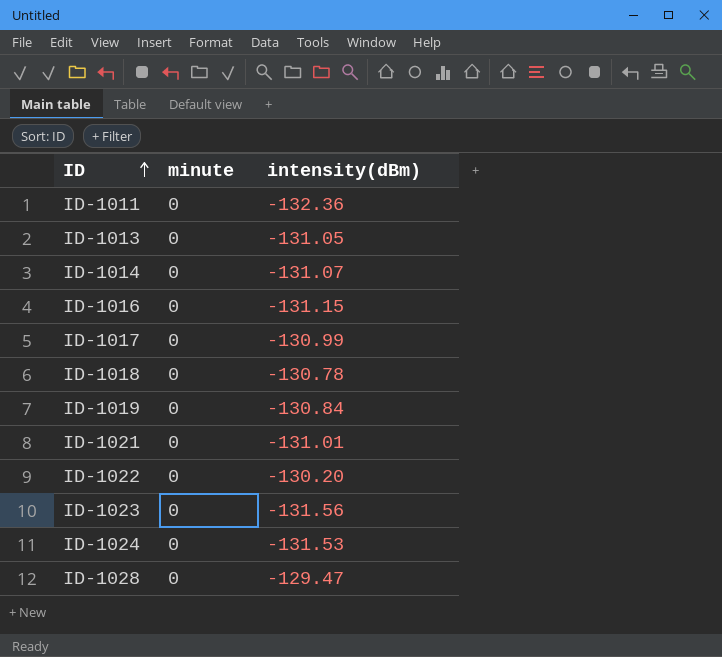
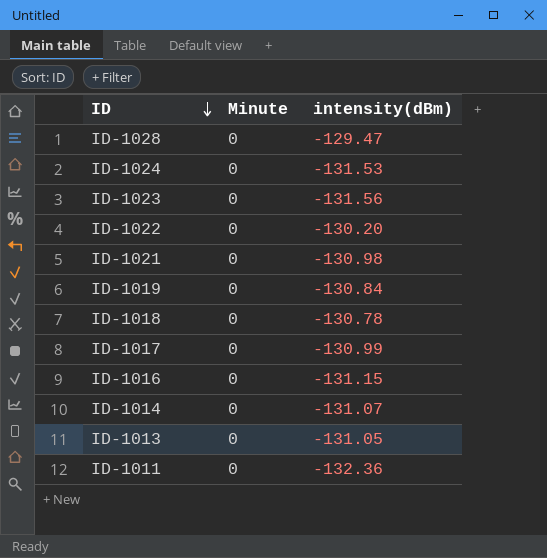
row order: ID ascending -> ID descending
column name: minute -> Minute
ID-1021 | intensity(dBm): -131.01 -> -130.98

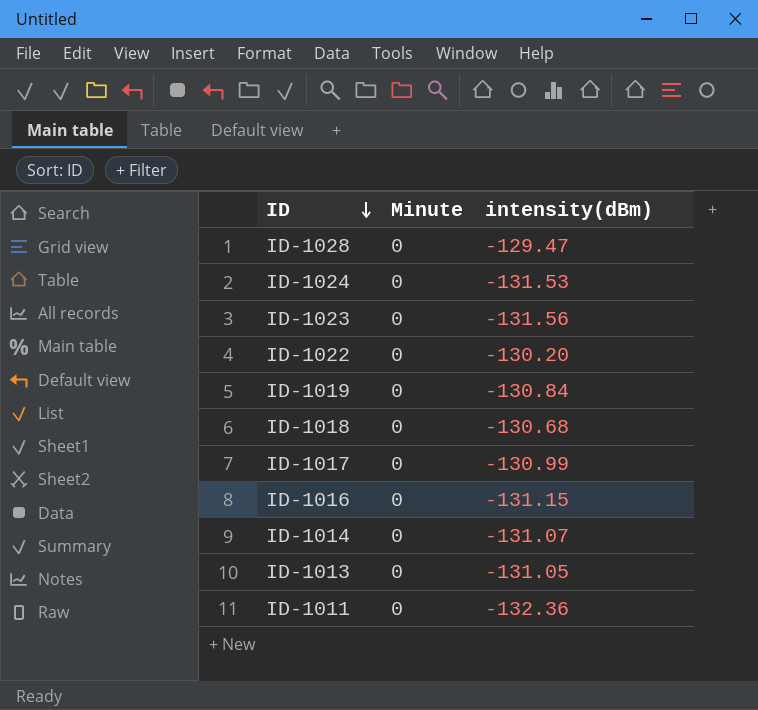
row ID-1021: 0 | -130.98 -> none
ID-1018 | intensity(dBm): -130.78 -> -130.68

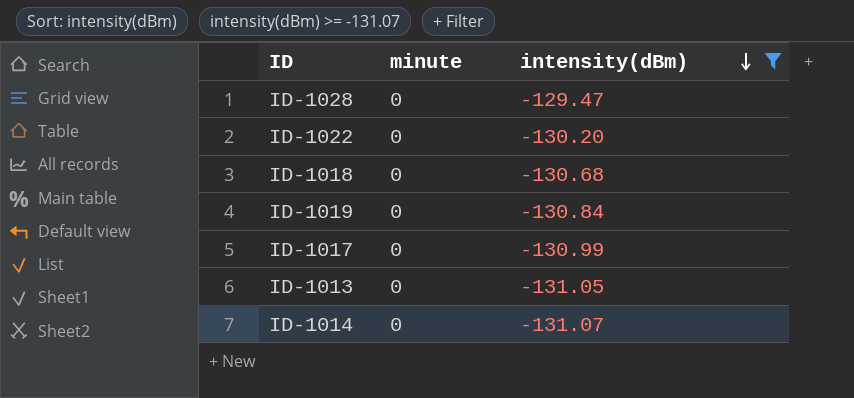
filter: none -> intensity(dBm) >= -131.07
row order: ID descending -> intensity(dBm) descending
column name: Minute -> minute

